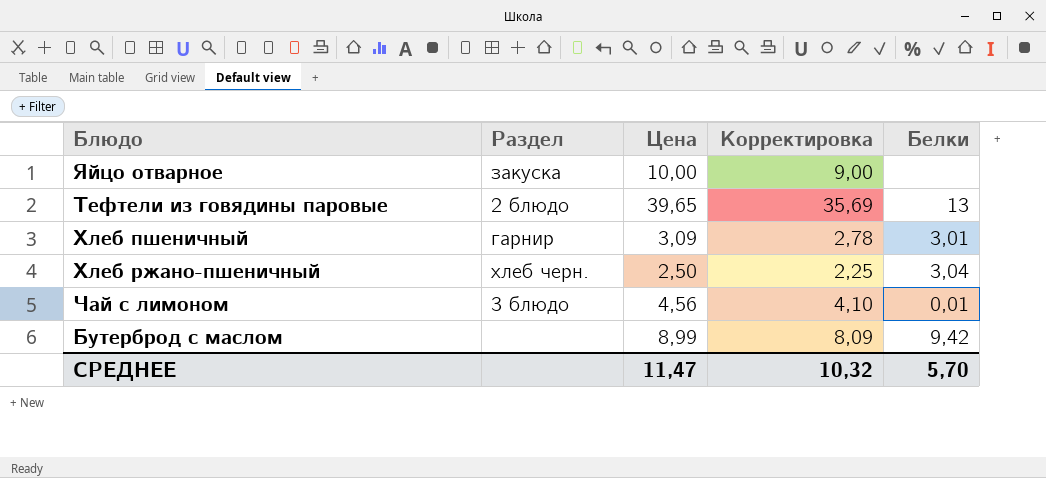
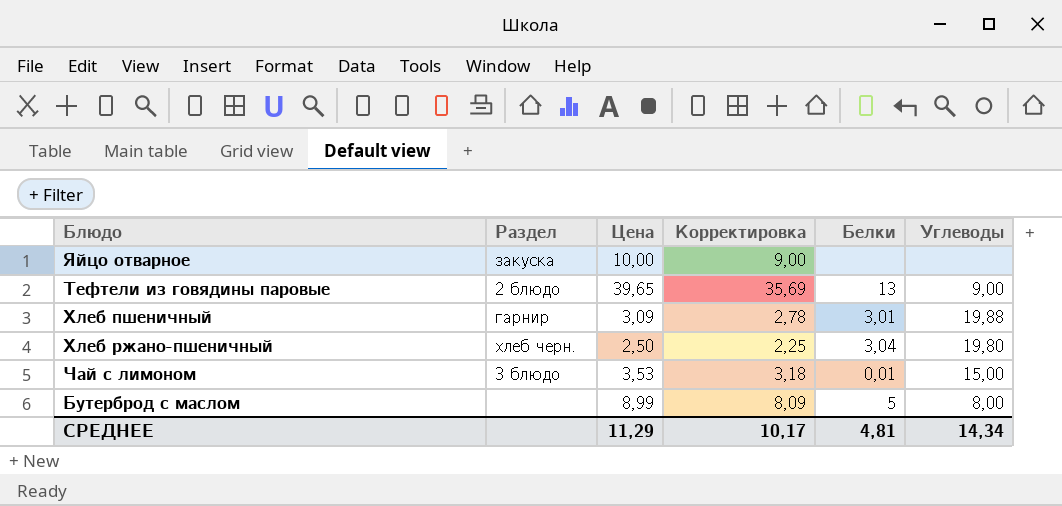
column Углеводы | position: none -> 6
Чай с лимоном | Цена: 4,56 -> 3,53
Чай с лимоном | Корректировка: 4,10 -> 3,18
Бутерброд с маслом | Белки: 9,42 -> 5
СРЕДНЕЕ | Цена: 11,47 -> 11,29
СРЕДНЕЕ | Корректировка: 10,32 -> 10,17
СРЕДНЕЕ | Белки: 5,70 -> 4,81

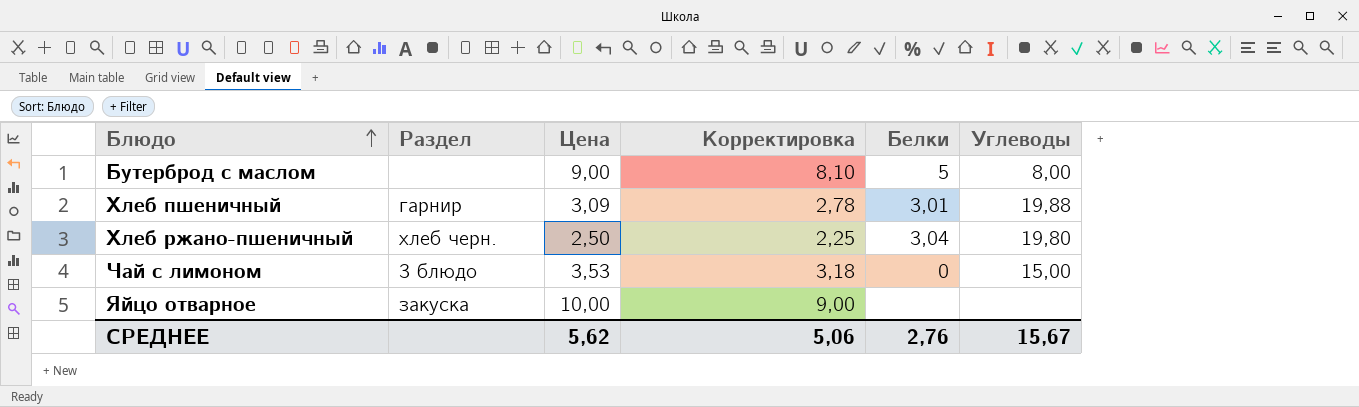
row order: none -> Блюдо ascending
row Тефтели из говядины паровые: 2 блюдо | 39,65 | 35,69 | 13 | 9,00 -> none
Бутерброд с маслом | Цена: 8,99 -> 9,00
Бутерброд с маслом | Корректировка: 8,09 -> 8,10
Чай с лимоном | Белки: 0,01 -> 0
СРЕДНЕЕ | Цена: 11,29 -> 5,62
СРЕДНЕЕ | Корректировка: 10,17 -> 5,06
СРЕДНЕЕ | Белки: 4,81 -> 2,76
СРЕДНЕЕ | Углеводы: 14,34 -> 15,67

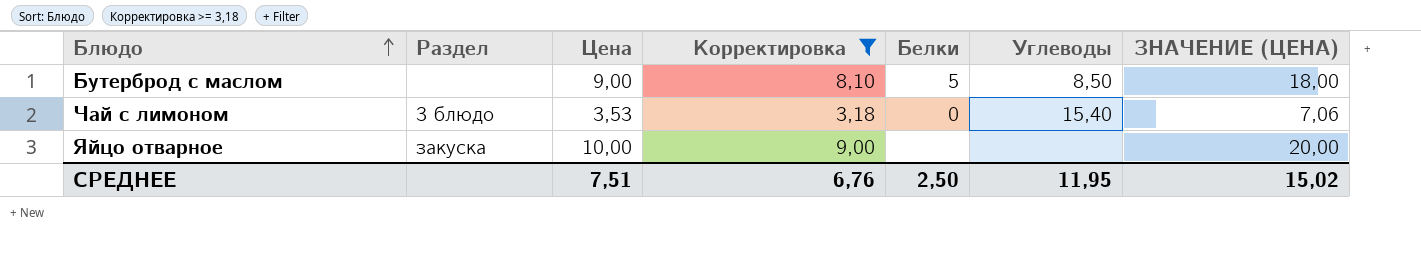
filter: none -> Корректировка >= 3,18
column ЗНАЧЕНИЕ (ЦЕНА) | formula: none -> [Цена] * 2
Бутерброд с маслом | Углеводы: 8,00 -> 8,50
Чай с лимоном | Углеводы: 15,00 -> 15,40
СРЕДНЕЕ | Цена: 5,62 -> 7,51
СРЕДНЕЕ | Корректировка: 5,06 -> 6,76
СРЕДНЕЕ | Белки: 2,76 -> 2,50
СРЕДНЕЕ | Углеводы: 15,67 -> 11,95

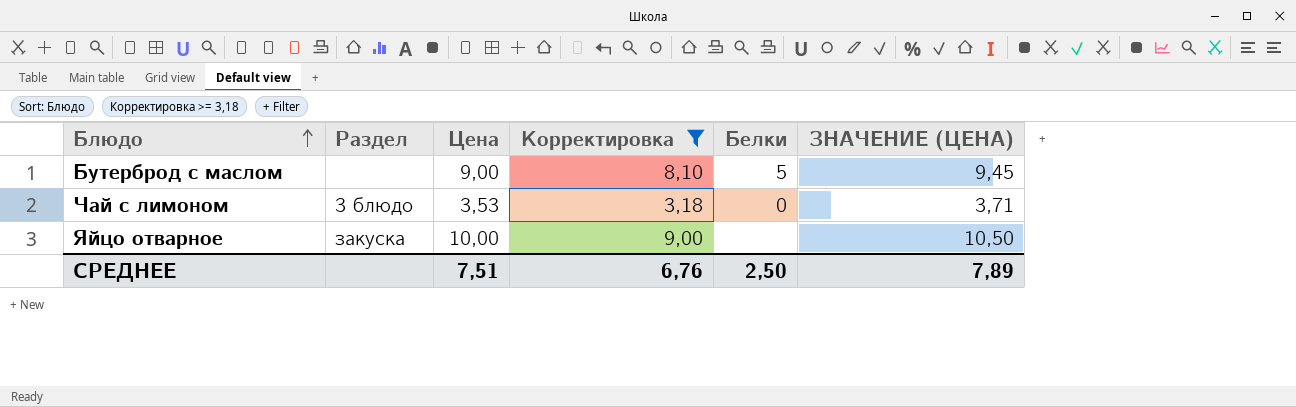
column Углеводы | position: 6 -> none
column ЗНАЧЕНИЕ (ЦЕНА) | formula: [Цена] * 2 -> [Цена] * 1,05
СРЕДНЕЕ | ЗНАЧЕНИЕ (ЦЕНА): 15,02 -> 7,89

